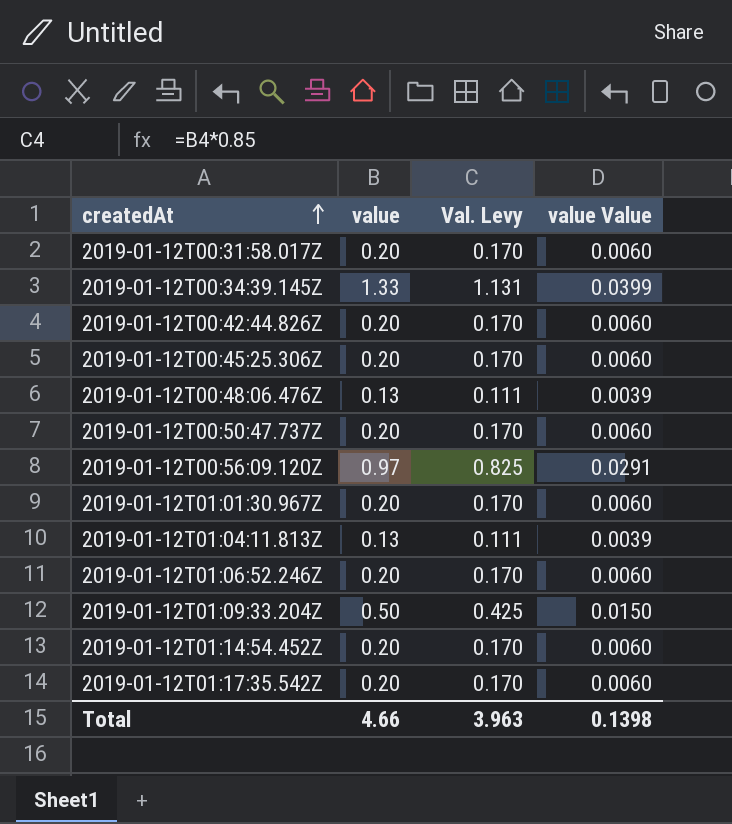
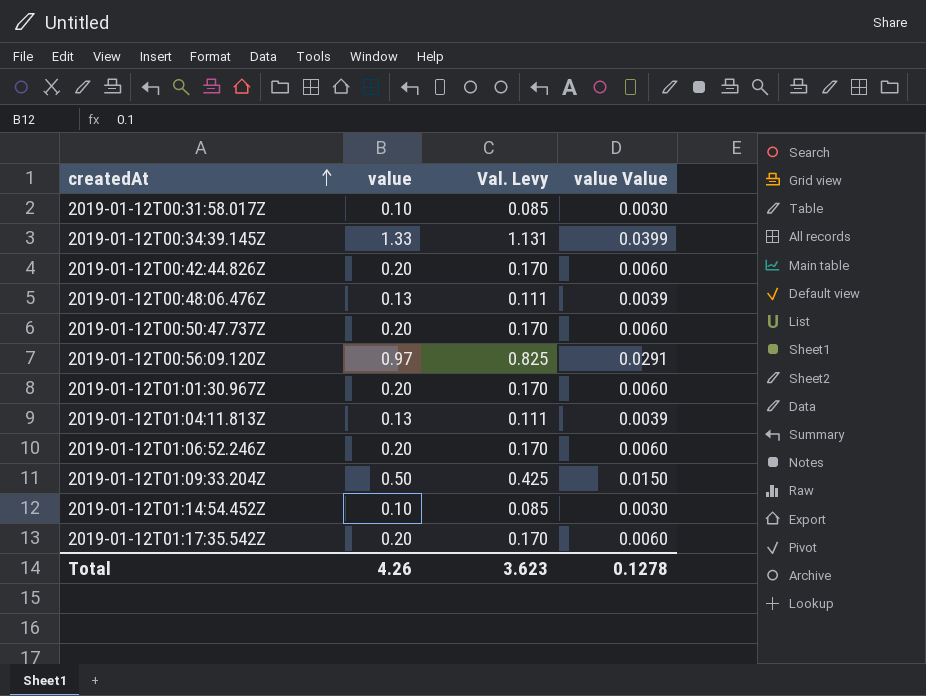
row 2019-01-12T00:45:25.306Z: 0.20 | 0.170 | 0.0060 -> none
2019-01-12T00:31:58.017Z | value: 0.20 -> 0.10
2019-01-12T00:31:58.017Z | Val. Levy: 0.170 -> 0.085
2019-01-12T00:31:58.017Z | value Value: 0.0060 -> 0.0030
2019-01-12T01:14:54.452Z | value: 0.20 -> 0.10
2019-01-12T01:14:54.452Z | Val. Levy: 0.170 -> 0.085
2019-01-12T01:14:54.452Z | value Value: 0.0060 -> 0.0030
Total | value: 4.66 -> 4.26
Total | Val. Levy: 3.963 -> 3.623
Total | value Value: 0.1398 -> 0.1278

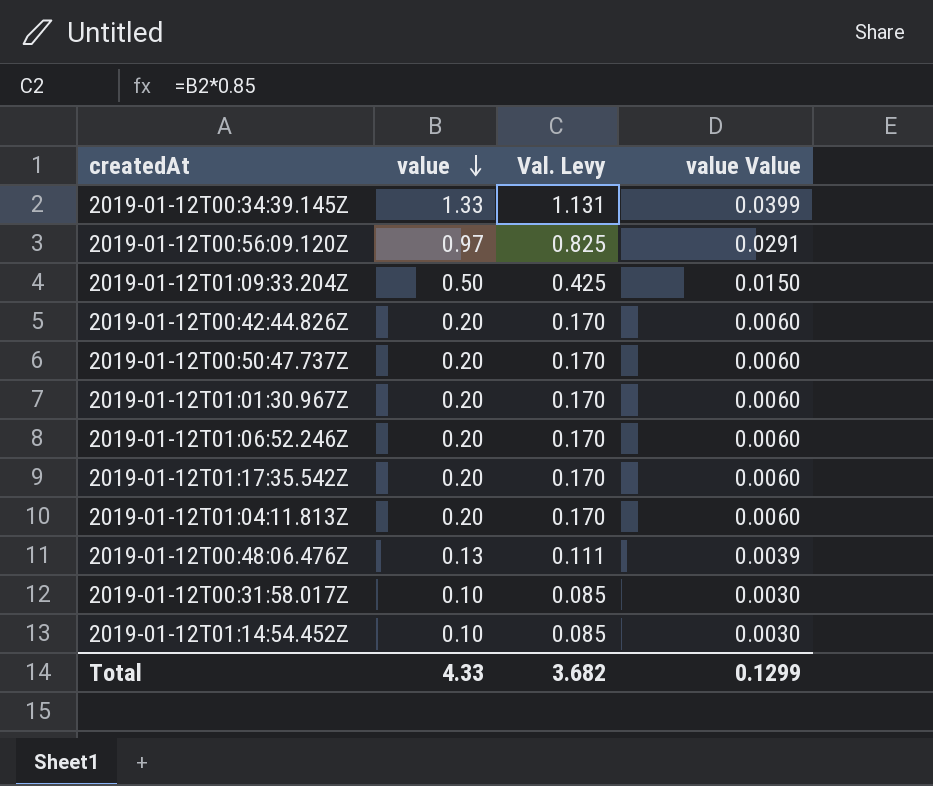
row order: createdAt ascending -> value descending
2019-01-12T01:04:11.813Z | value: 0.13 -> 0.20
2019-01-12T01:04:11.813Z | Val. Levy: 0.111 -> 0.170
2019-01-12T01:04:11.813Z | value Value: 0.0039 -> 0.0060
Total | value: 4.26 -> 4.33
Total | Val. Levy: 3.623 -> 3.682
Total | value Value: 0.1278 -> 0.1299

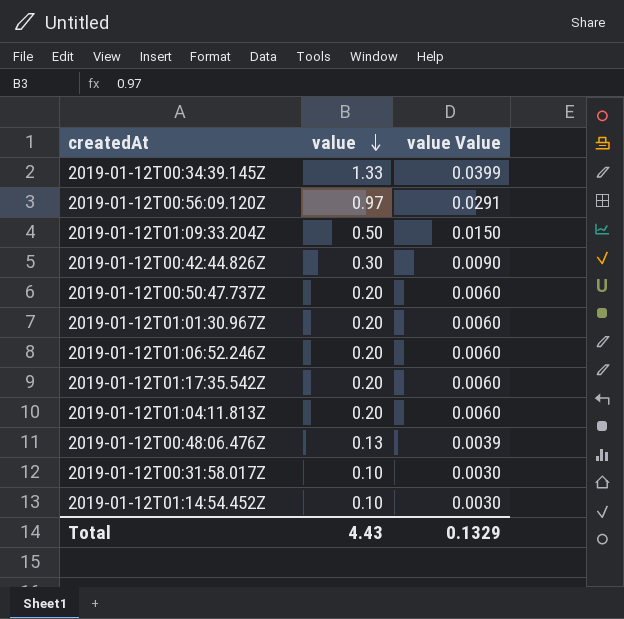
column Val. Levy | formula: [value] * 0.85 -> none
2019-01-12T00:42:44.826Z | value: 0.20 -> 0.30
2019-01-12T00:42:44.826Z | value Value: 0.0060 -> 0.0090
Total | value: 4.33 -> 4.43
Total | value Value: 0.1299 -> 0.1329

